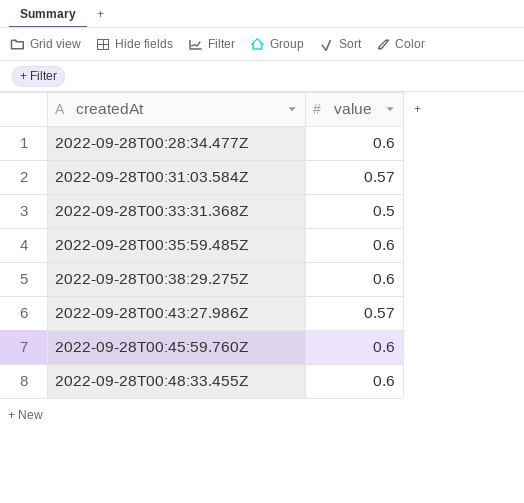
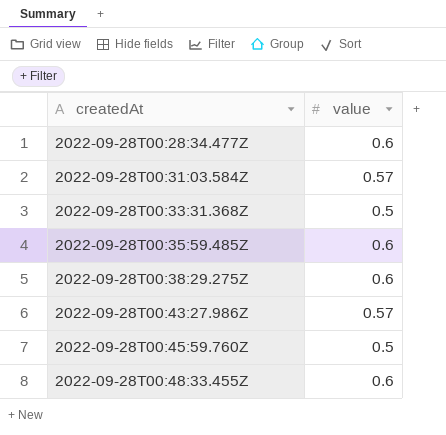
2022-09-28T00:45:59.760Z | value: 0.6 -> 0.5

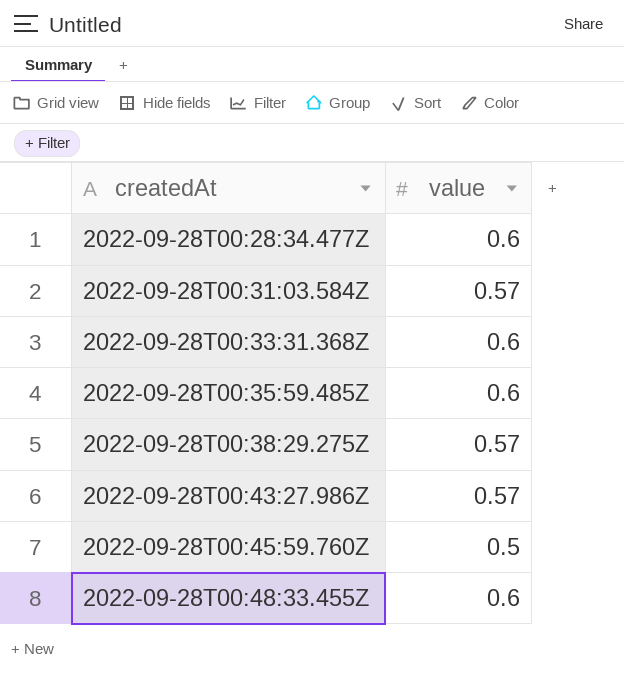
2022-09-28T00:33:31.368Z | value: 0.5 -> 0.6
2022-09-28T00:38:29.275Z | value: 0.6 -> 0.57

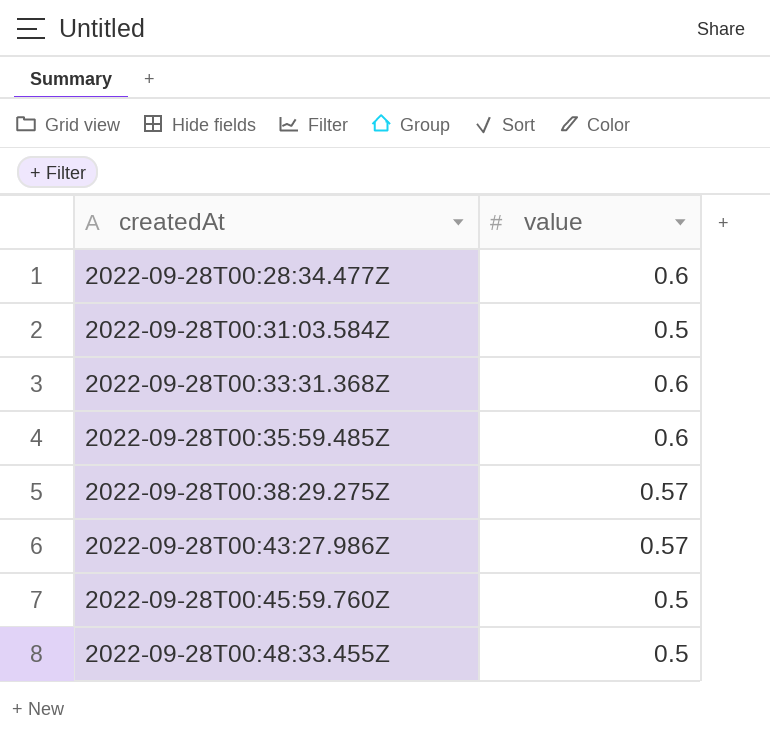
2022-09-28T00:31:03.584Z | value: 0.57 -> 0.5
2022-09-28T00:48:33.455Z | value: 0.6 -> 0.5

